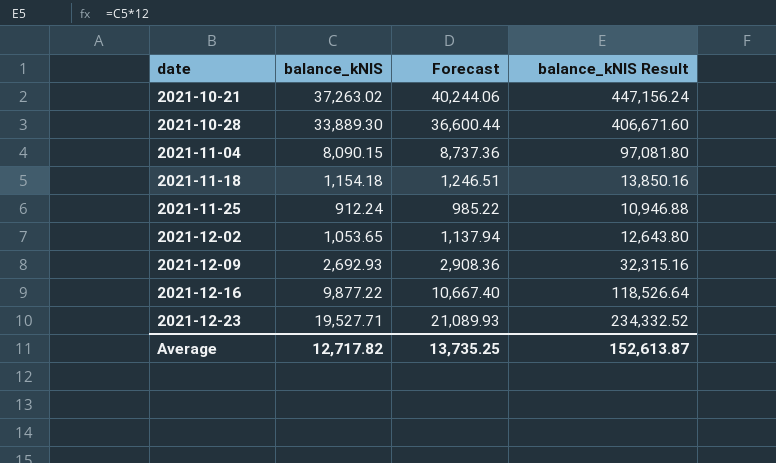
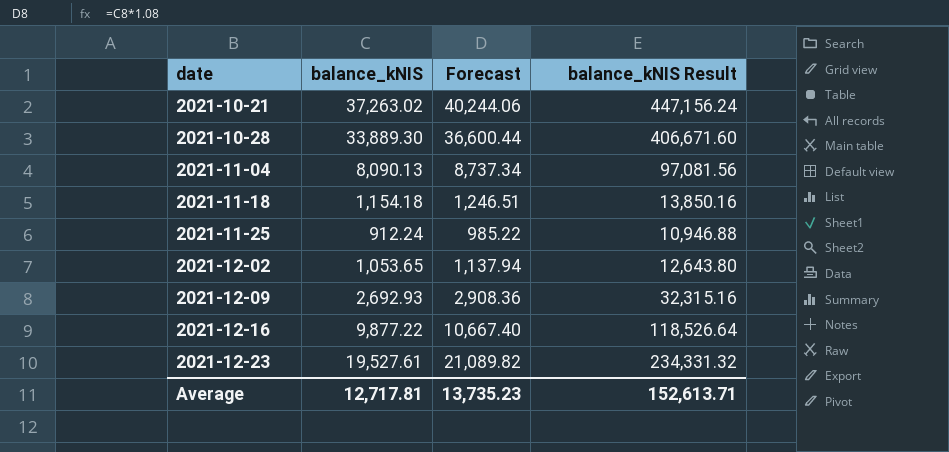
2021-11-04 | balance_kNIS: 8,090.15 -> 8,090.13
2021-11-04 | Forecast: 8,737.36 -> 8,737.34
2021-11-04 | balance_kNIS Result: 97,081.80 -> 97,081.56
2021-12-23 | balance_kNIS: 19,527.71 -> 19,527.61
2021-12-23 | Forecast: 21,089.93 -> 21,089.82
2021-12-23 | balance_kNIS Result: 234,332.52 -> 234,331.32
Average | balance_kNIS: 12,717.82 -> 12,717.81
Average | Forecast: 13,735.25 -> 13,735.23
Average | balance_kNIS Result: 152,613.87 -> 152,613.71

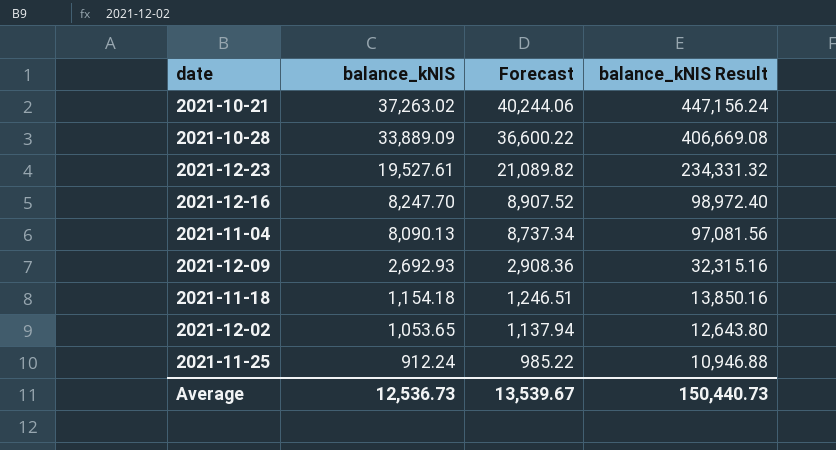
row order: date ascending -> balance_kNIS descending
2021-10-28 | balance_kNIS: 33,889.30 -> 33,889.09
2021-10-28 | Forecast: 36,600.44 -> 36,600.22
2021-10-28 | balance_kNIS Result: 406,671.60 -> 406,669.08
2021-12-16 | balance_kNIS: 9,877.22 -> 8,247.70
2021-12-16 | Forecast: 10,667.40 -> 8,907.52
2021-12-16 | balance_kNIS Result: 118,526.64 -> 98,972.40
Average | balance_kNIS: 12,717.81 -> 12,536.73
Average | Forecast: 13,735.23 -> 13,539.67
Average | balance_kNIS Result: 152,613.71 -> 150,440.73

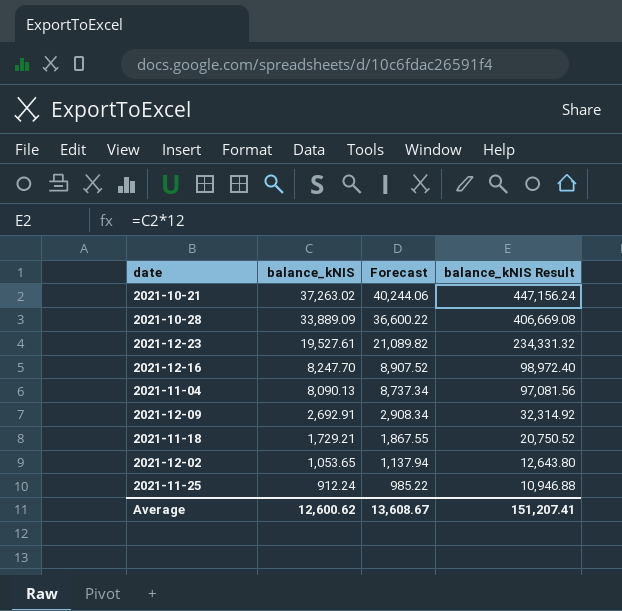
2021-12-09 | balance_kNIS: 2,692.93 -> 2,692.91
2021-12-09 | Forecast: 2,908.36 -> 2,908.34
2021-12-09 | balance_kNIS Result: 32,315.16 -> 32,314.92
2021-11-18 | balance_kNIS: 1,154.18 -> 1,729.21
2021-11-18 | Forecast: 1,246.51 -> 1,867.55
2021-11-18 | balance_kNIS Result: 13,850.16 -> 20,750.52
Average | balance_kNIS: 12,536.73 -> 12,600.62
Average | Forecast: 13,539.67 -> 13,608.67
Average | balance_kNIS Result: 150,440.73 -> 151,207.41

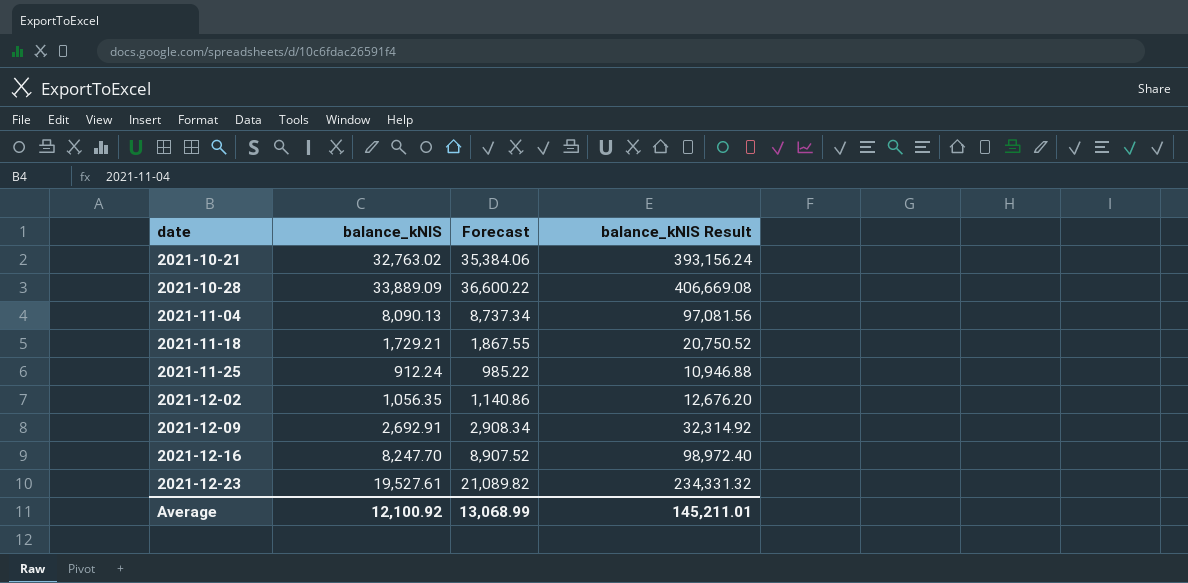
row order: balance_kNIS descending -> date ascending
2021-10-21 | balance_kNIS: 37,263.02 -> 32,763.02
2021-10-21 | Forecast: 40,244.06 -> 35,384.06
2021-10-21 | balance_kNIS Result: 447,156.24 -> 393,156.24
2021-12-02 | balance_kNIS: 1,053.65 -> 1,056.35
2021-12-02 | Forecast: 1,137.94 -> 1,140.86
2021-12-02 | balance_kNIS Result: 12,643.80 -> 12,676.20
Average | balance_kNIS: 12,600.62 -> 12,100.92
Average | Forecast: 13,608.67 -> 13,068.99
Average | balance_kNIS Result: 151,207.41 -> 145,211.01

